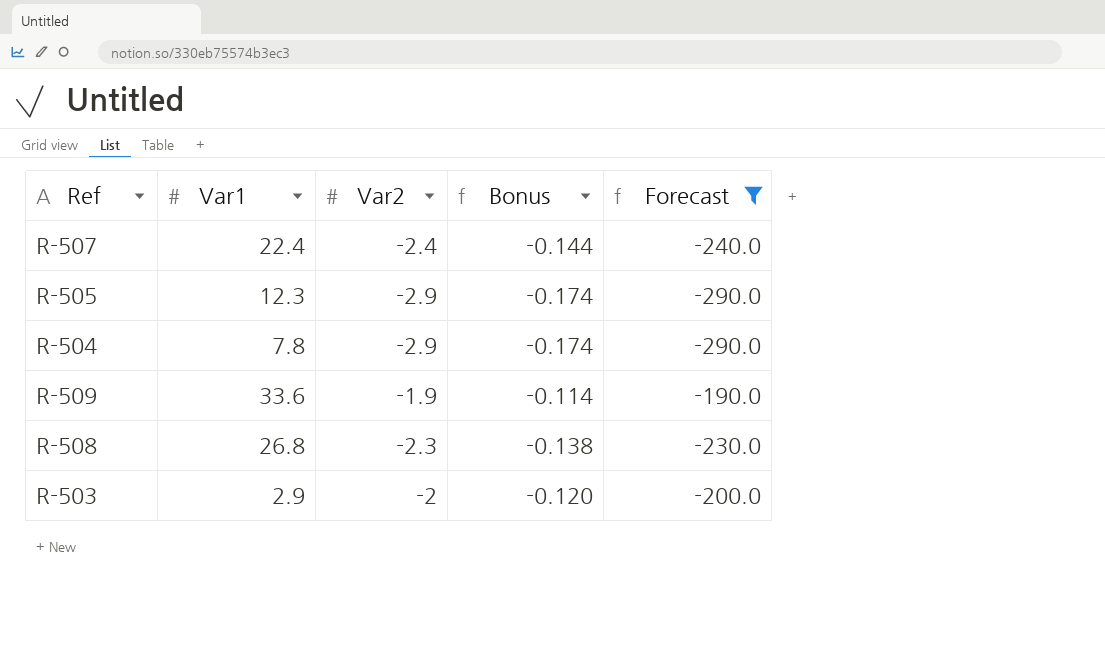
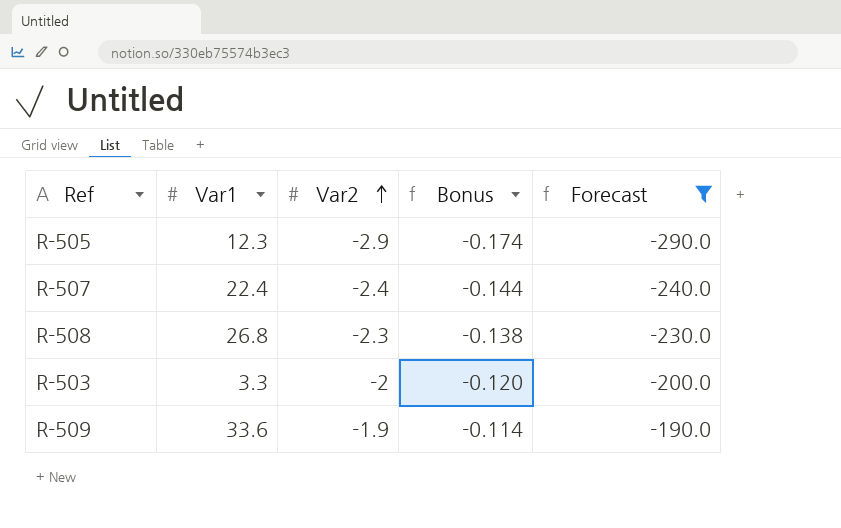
row order: none -> Var2 ascending
row R-504: 7.8 | -2.9 | -0.174 | -290.0 -> none
R-503 | Var1: 2.9 -> 3.3

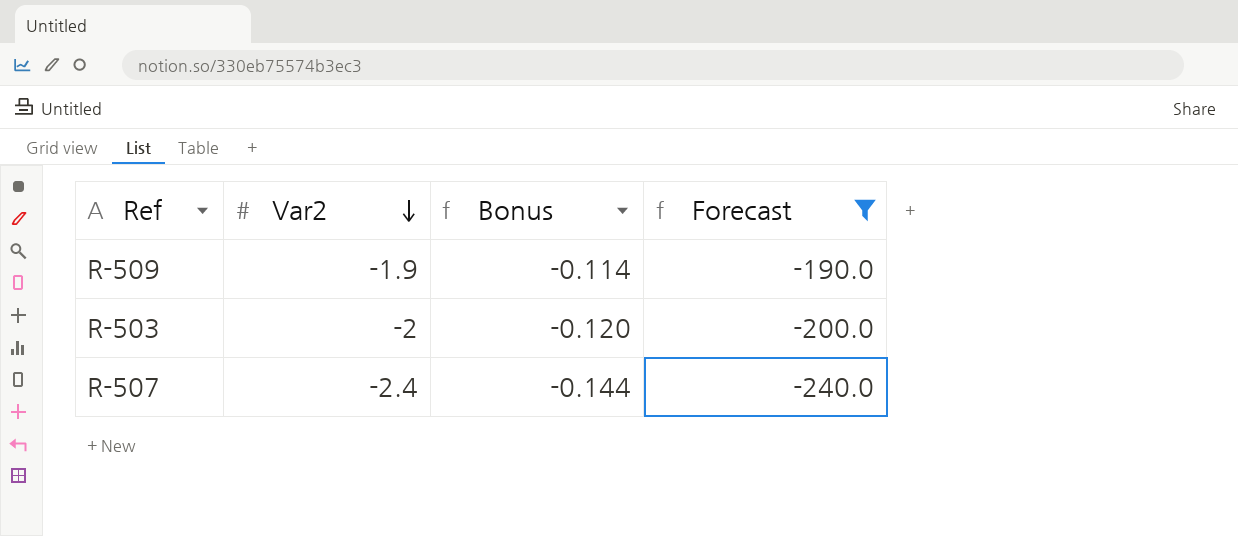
row order: Var2 ascending -> Var2 descending
column Var1 | position: 2 -> none
row R-505: 12.3 | -2.9 | -0.174 | -290.0 -> none
row R-508: 26.8 | -2.3 | -0.138 | -230.0 -> none

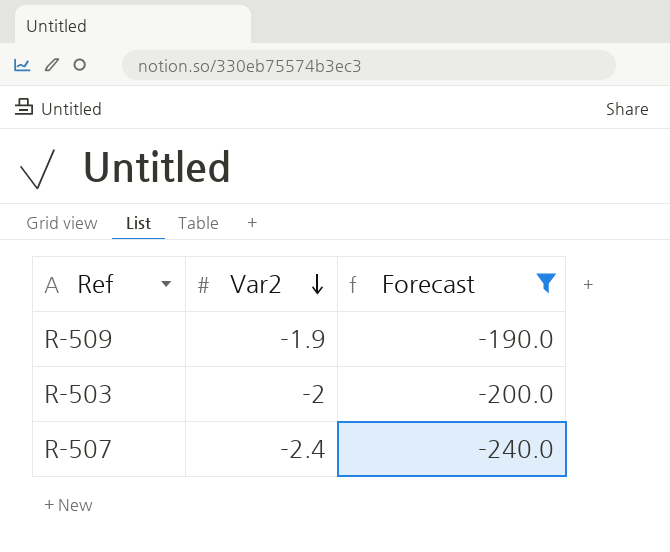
column Bonus | formula: [Var2] * 0.06 -> none

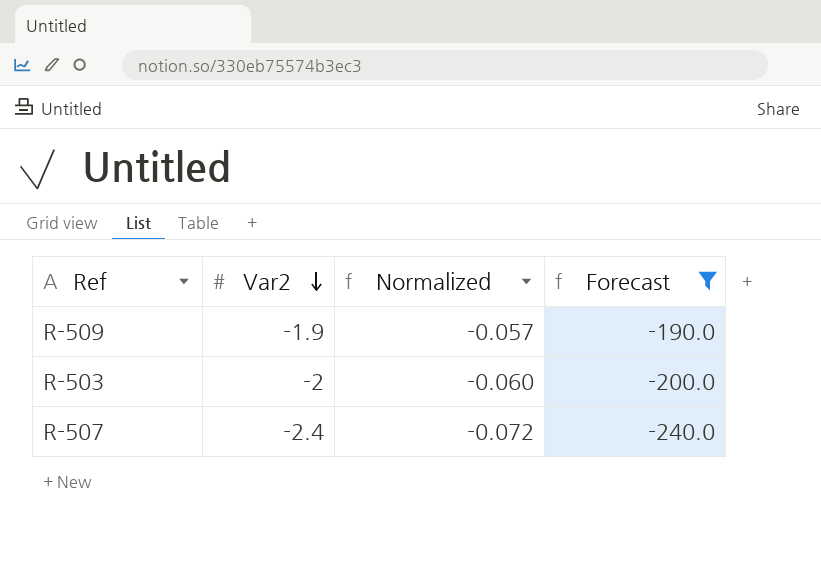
column Normalized | formula: none -> [Var2] * 0.03

